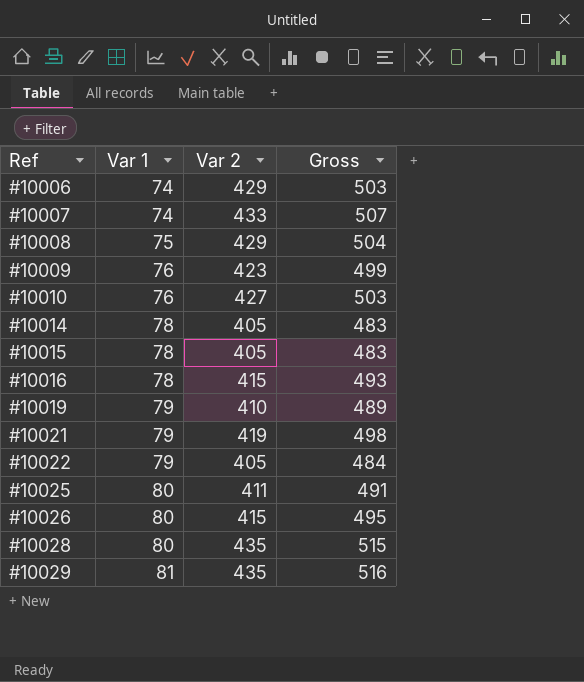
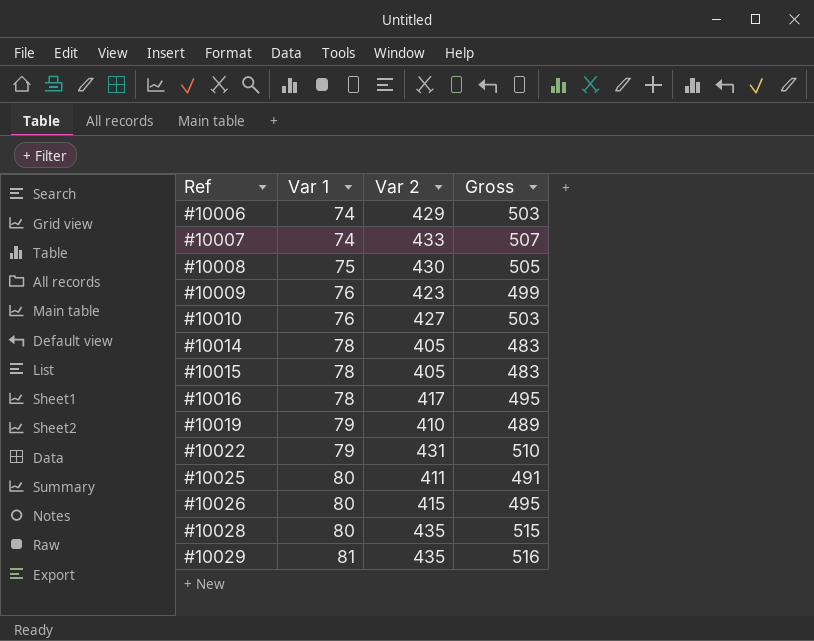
row #10021: 79 | 419 | 498 -> none
#10008 | Var 2: 429 -> 430
#10008 | Gross: 504 -> 505
#10016 | Var 2: 415 -> 417
#10016 | Gross: 493 -> 495
#10022 | Var 2: 405 -> 431
#10022 | Gross: 484 -> 510

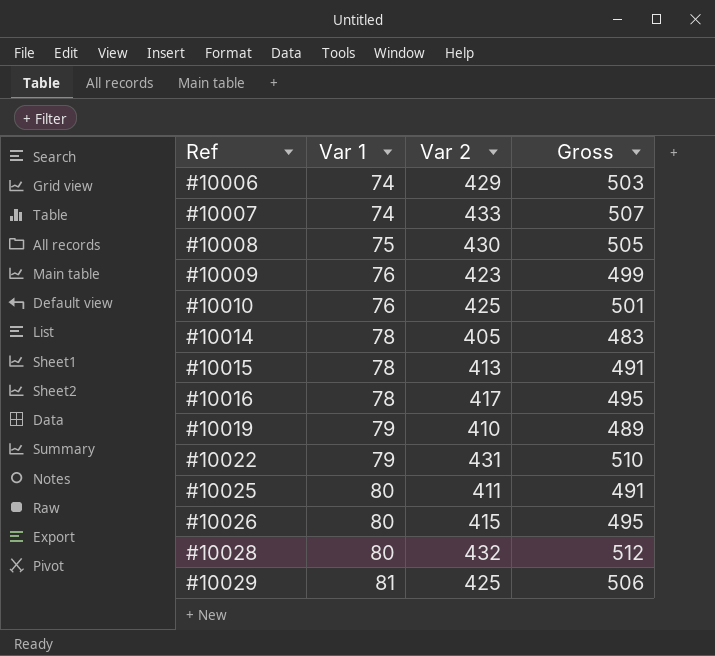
#10010 | Var 2: 427 -> 425
#10010 | Gross: 503 -> 501
#10015 | Var 2: 405 -> 413
#10015 | Gross: 483 -> 491
#10028 | Var 2: 435 -> 432
#10028 | Gross: 515 -> 512
#10029 | Var 2: 435 -> 425
#10029 | Gross: 516 -> 506

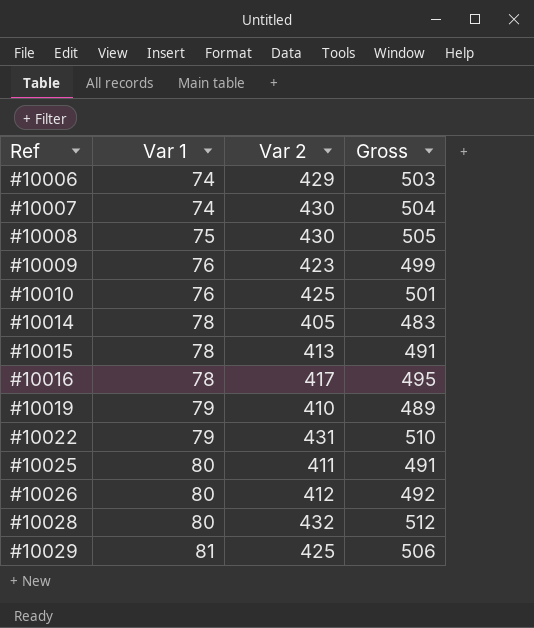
#10007 | Var 2: 433 -> 430
#10007 | Gross: 507 -> 504
#10026 | Var 2: 415 -> 412
#10026 | Gross: 495 -> 492

